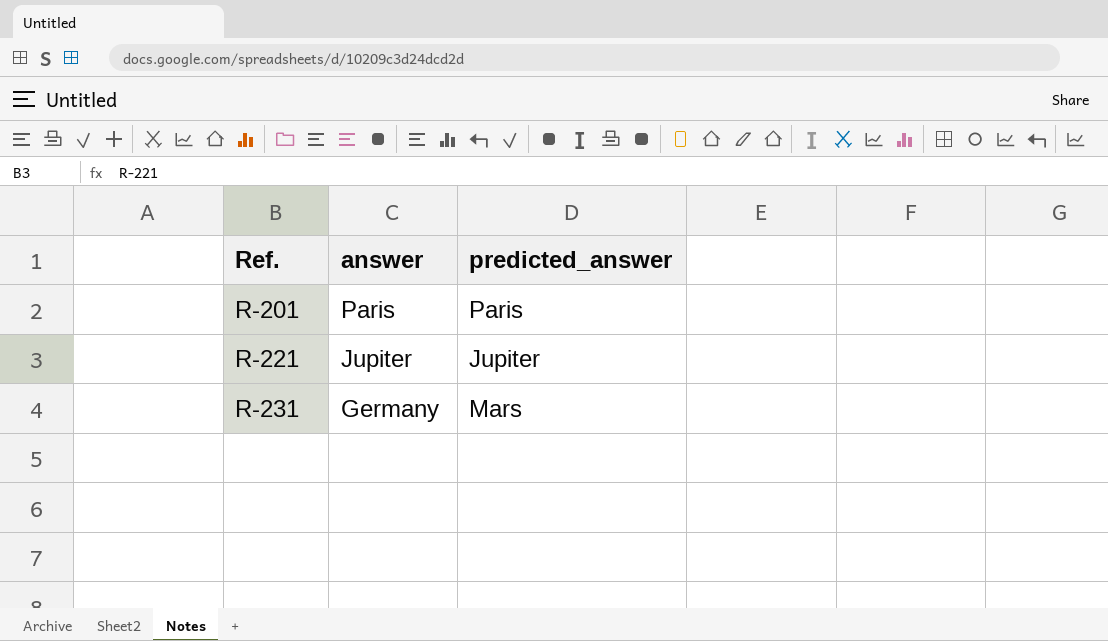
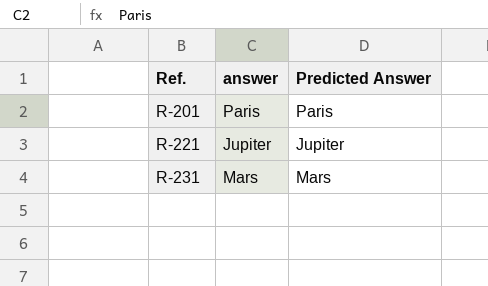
column name: predicted_answer -> Predicted Answer
R-231 | answer: Germany -> Mars

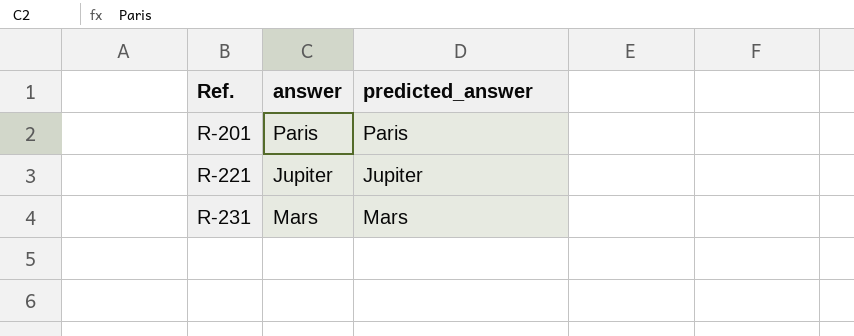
column name: Predicted Answer -> predicted_answer

